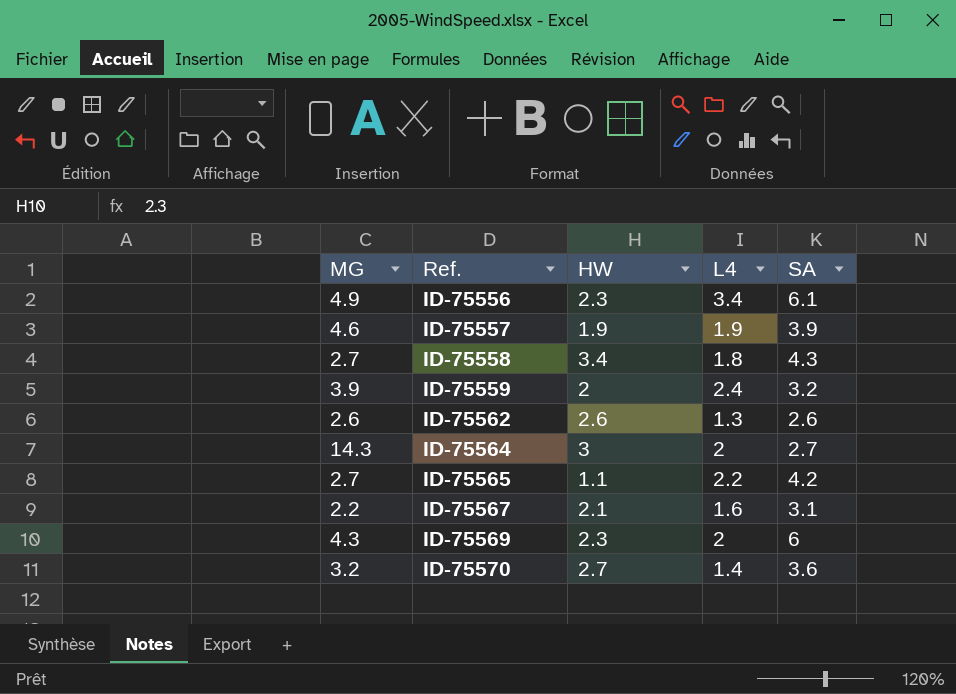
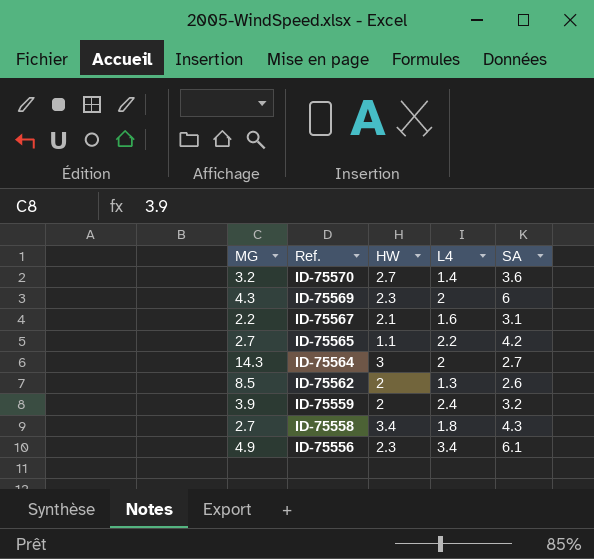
row order: Ref. ascending -> Ref. descending
row ID-75557: 4.6 | 1.9 | 1.9 | 3.9 -> none
ID-75562 | MG: 2.6 -> 8.5
ID-75562 | HW: 2.6 -> 2

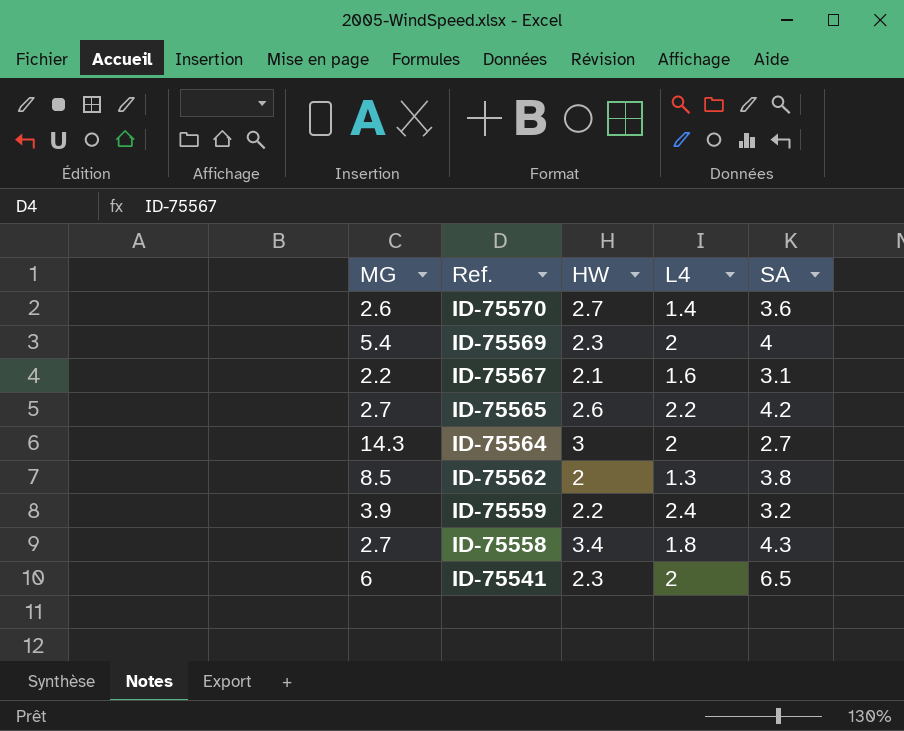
row ID-75556: 4.9 | 2.3 | 3.4 | 6.1 -> none
ID-75570 | MG: 3.2 -> 2.6
ID-75569 | MG: 4.3 -> 5.4
ID-75569 | SA: 6 -> 4
ID-75565 | HW: 1.1 -> 2.6
ID-75562 | SA: 2.6 -> 3.8
ID-75559 | HW: 2 -> 2.2
row ID-75541: none -> 6 | 2.3 | 2 | 6.5

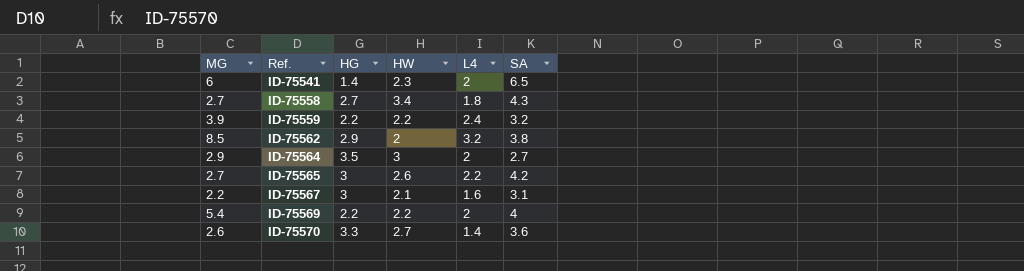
row order: Ref. descending -> Ref. ascending
column HG | position: none -> 3
ID-75562 | L4: 1.3 -> 3.2
ID-75564 | MG: 14.3 -> 2.9
ID-75569 | HW: 2.3 -> 2.2

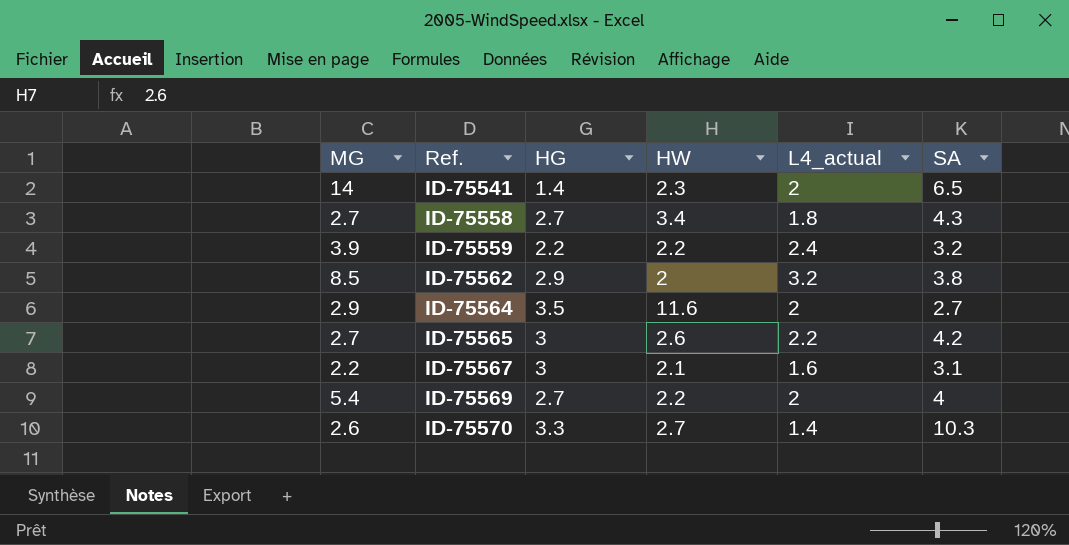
column name: L4 -> L4_actual
ID-75541 | MG: 6 -> 14
ID-75564 | HW: 3 -> 11.6
ID-75569 | HG: 2.2 -> 2.7
ID-75570 | SA: 3.6 -> 10.3

